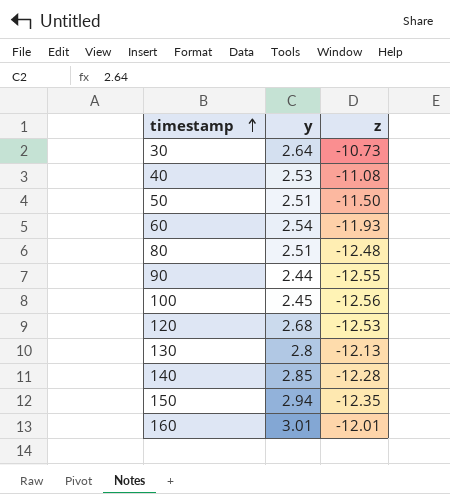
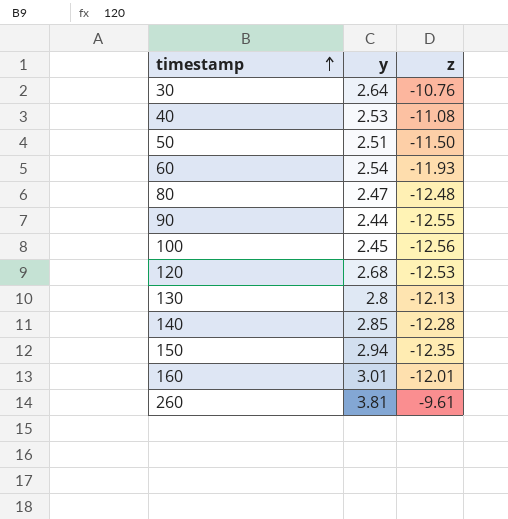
30 | z: -10.73 -> -10.76
80 | y: 2.51 -> 2.47
row 260: none -> 3.81 | -9.61

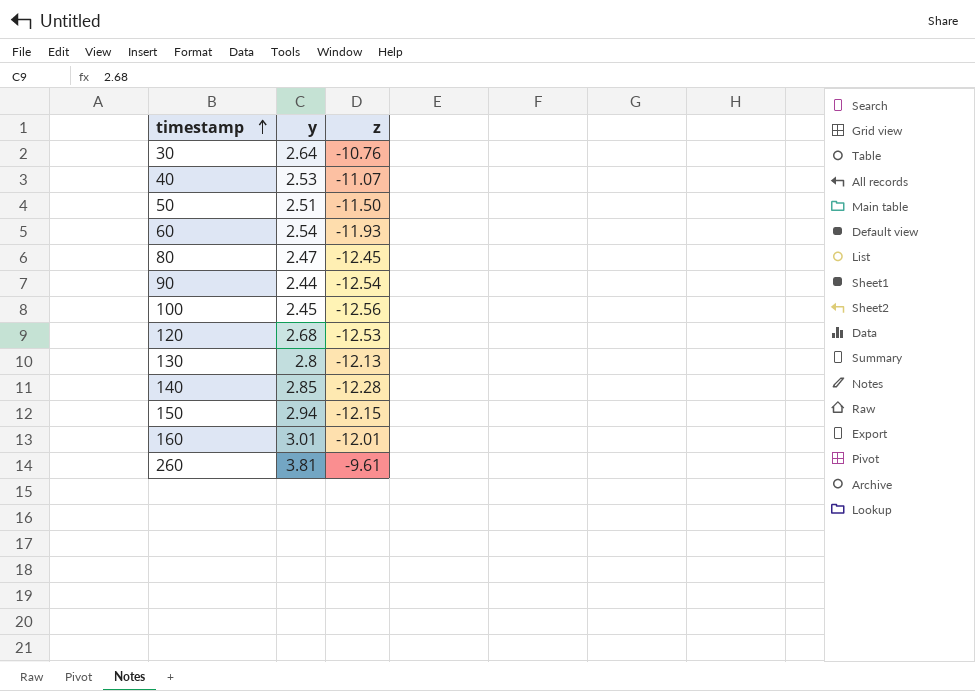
40 | z: -11.08 -> -11.07
80 | z: -12.48 -> -12.45
90 | z: -12.55 -> -12.54
150 | z: -12.35 -> -12.15

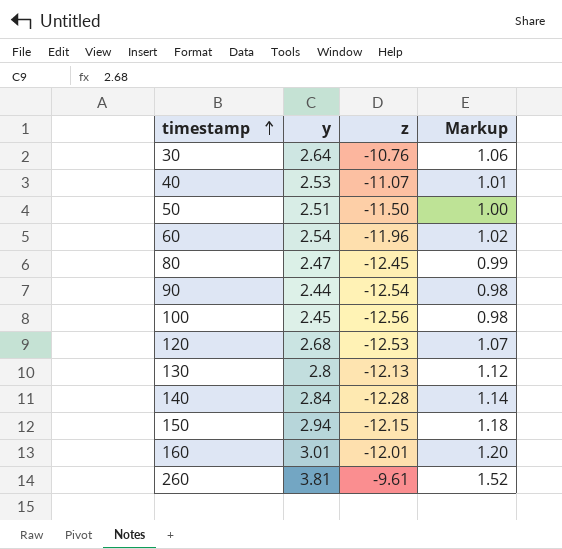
column Markup | formula: none -> [y] * 0.4
60 | z: -11.93 -> -11.96
140 | y: 2.85 -> 2.84

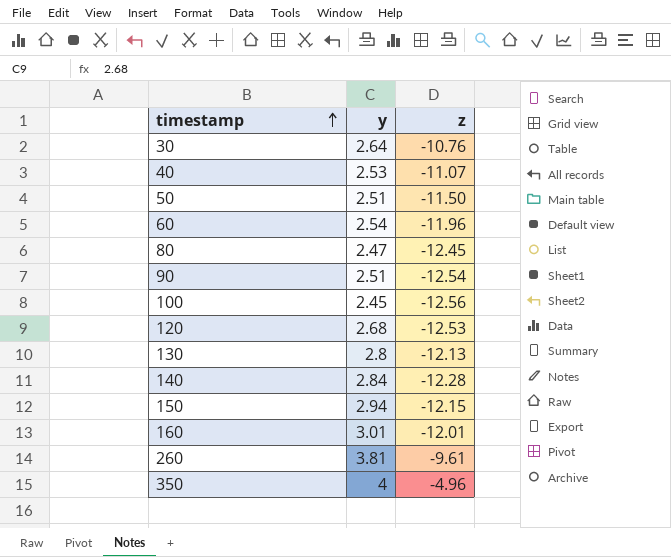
column Markup | formula: [y] * 0.4 -> none
90 | y: 2.44 -> 2.51
row 350: none -> 4 | -4.96

